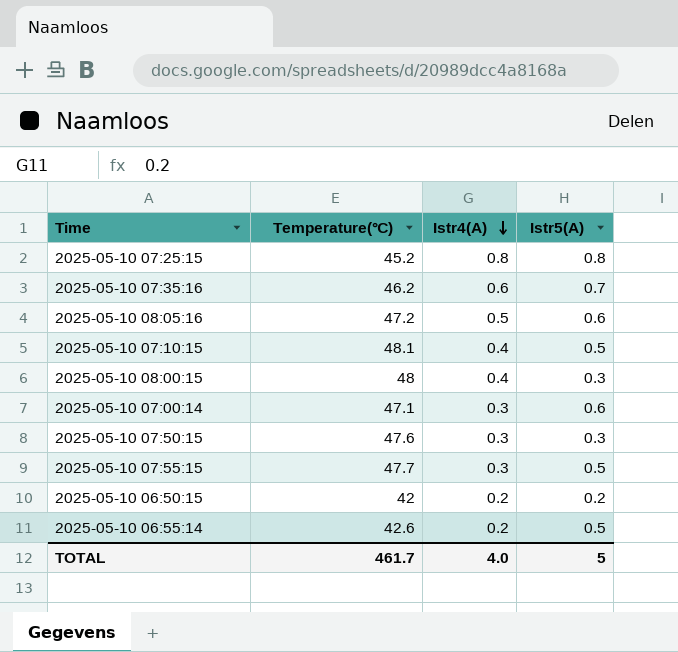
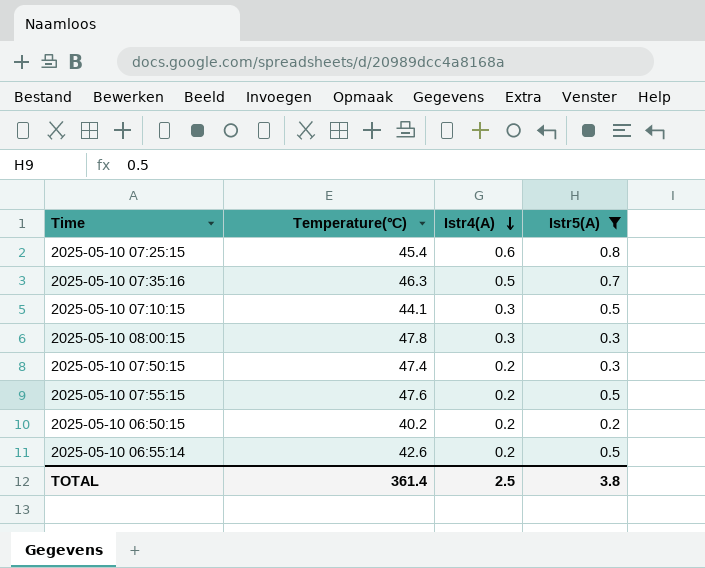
filter: none -> Istr5(A) != 0.6
2025-05-10 07:25:15 | Temperature(℃): 45.2 -> 45.4
2025-05-10 07:25:15 | Istr4(A): 0.8 -> 0.6
2025-05-10 07:35:16 | Temperature(℃): 46.2 -> 46.3
2025-05-10 07:35:16 | Istr4(A): 0.6 -> 0.5
2025-05-10 07:10:15 | Temperature(℃): 48.1 -> 44.1
2025-05-10 07:10:15 | Istr4(A): 0.4 -> 0.3
2025-05-10 08:00:15 | Temperature(℃): 48 -> 47.8
2025-05-10 08:00:15 | Istr4(A): 0.4 -> 0.3
2025-05-10 07:50:15 | Temperature(℃): 47.6 -> 47.4
2025-05-10 07:50:15 | Istr4(A): 0.3 -> 0.2
2025-05-10 07:55:15 | Temperature(℃): 47.7 -> 47.6
2025-05-10 07:55:15 | Istr4(A): 0.3 -> 0.2
2025-05-10 06:50:15 | Temperature(℃): 42 -> 40.2
TOTAL | Temperature(℃): 461.7 -> 361.4
TOTAL | Istr4(A): 4.0 -> 2.5
TOTAL | Istr5(A): 5 -> 3.8

